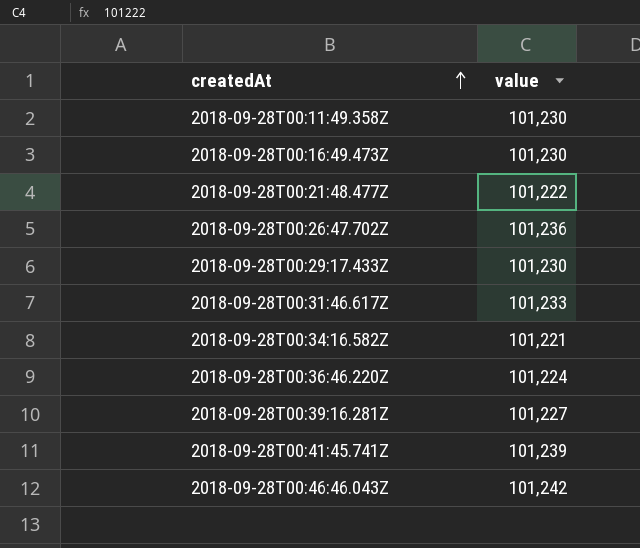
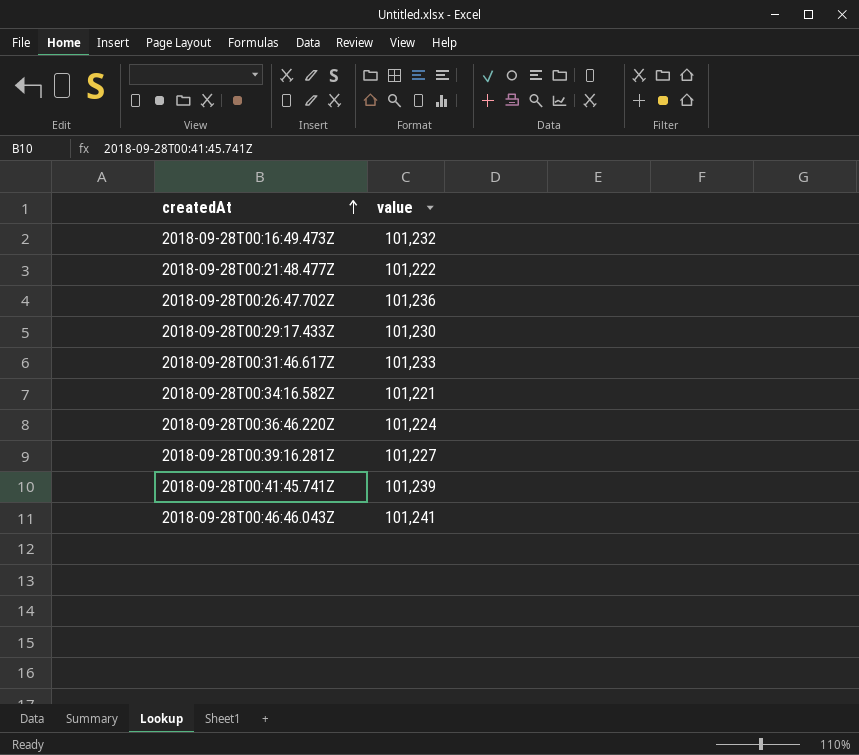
row 2018-09-28T00:11:49.358Z: 101,230 -> none
2018-09-28T00:16:49.473Z | value: 101,230 -> 101,232
2018-09-28T00:46:46.043Z | value: 101,242 -> 101,241

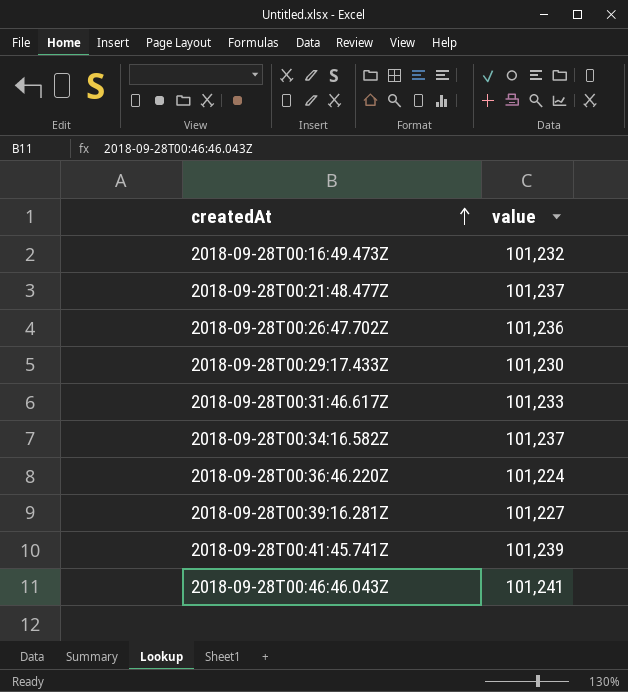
2018-09-28T00:21:48.477Z | value: 101,222 -> 101,237
2018-09-28T00:34:16.582Z | value: 101,221 -> 101,237

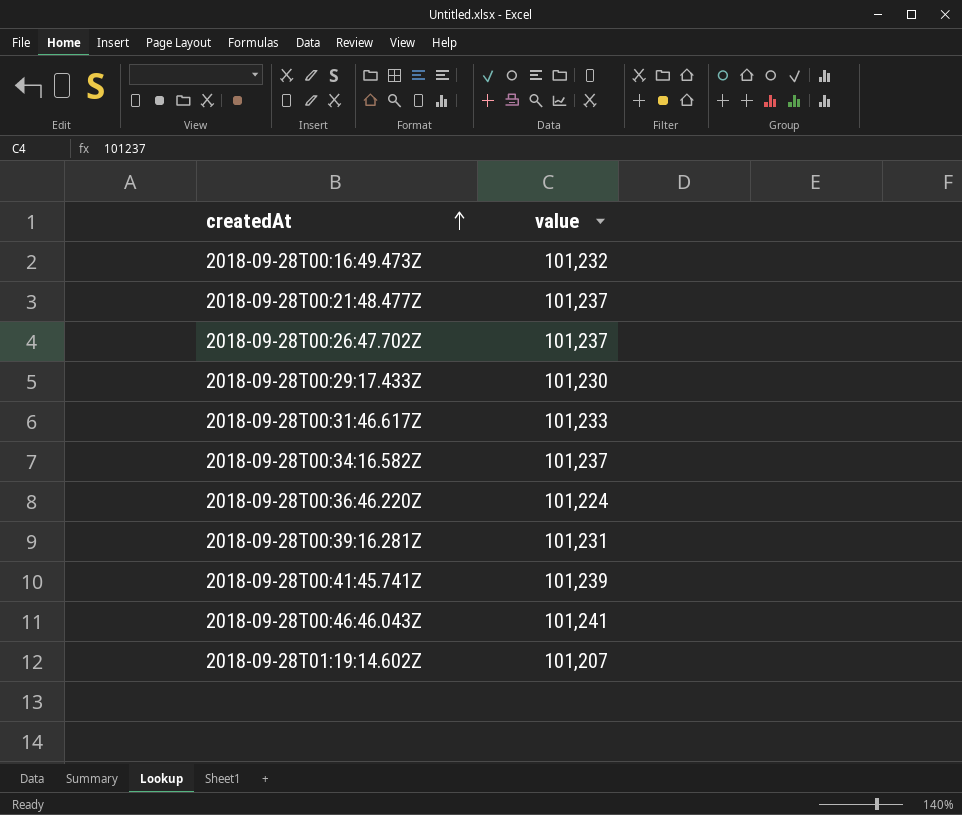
2018-09-28T00:26:47.702Z | value: 101,236 -> 101,237
2018-09-28T00:39:16.281Z | value: 101,227 -> 101,231
row 2018-09-28T01:19:14.602Z: none -> 101,207

